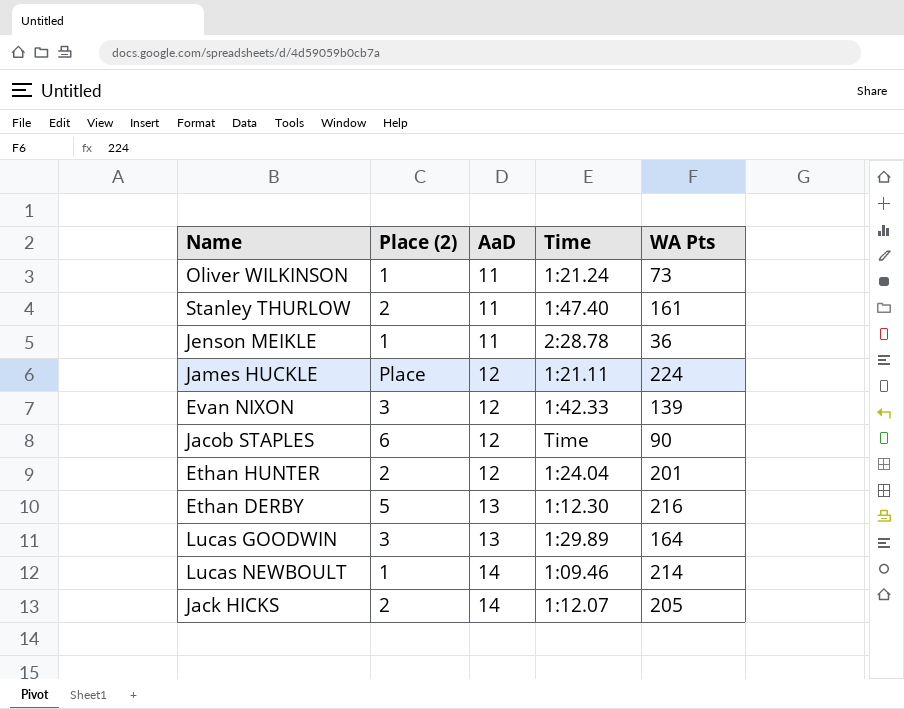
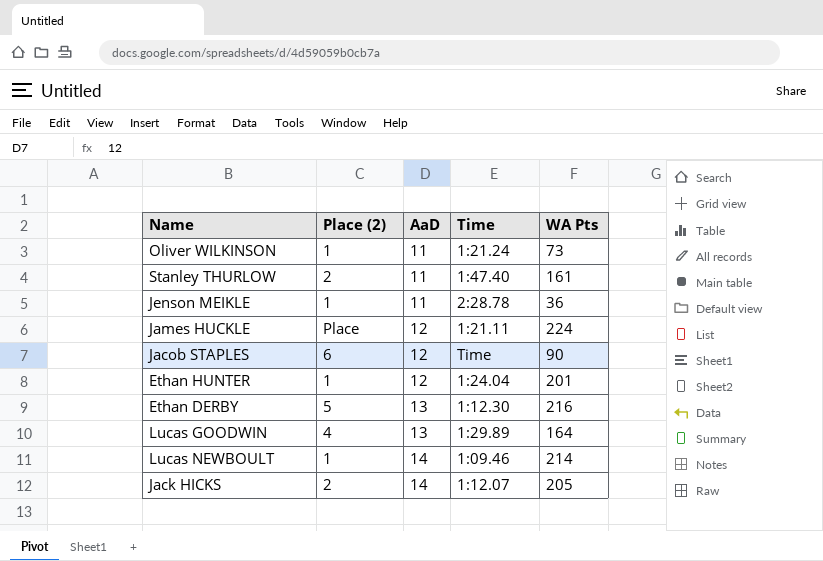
row Evan NIXON: 3 | 12 | 1:42.33 | 139 -> none
Ethan HUNTER | Place (2): 2 -> 1
Lucas GOODWIN | Place (2): 3 -> 4

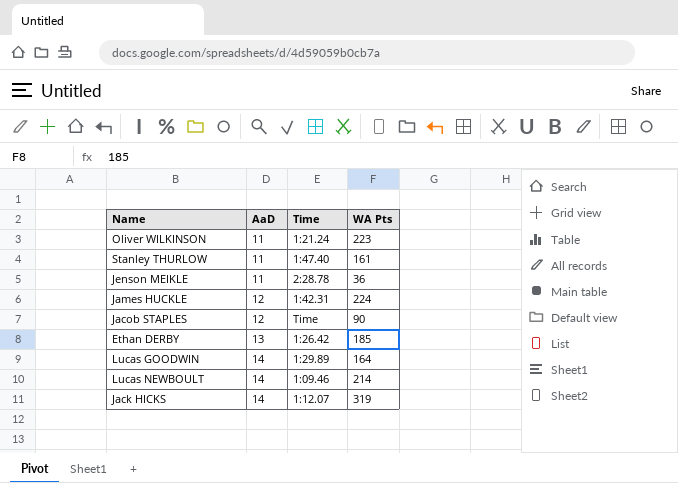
column Place (2) | position: 2 -> none
row Ethan HUNTER: 1 | 12 | 1:24.04 | 201 -> none
Oliver WILKINSON | WA Pts: 73 -> 223
James HUCKLE | Time: 1:21.11 -> 1:42.31
Ethan DERBY | Time: 1:12.30 -> 1:26.42
Ethan DERBY | WA Pts: 216 -> 185
Lucas GOODWIN | AaD: 13 -> 14
Jack HICKS | WA Pts: 205 -> 319

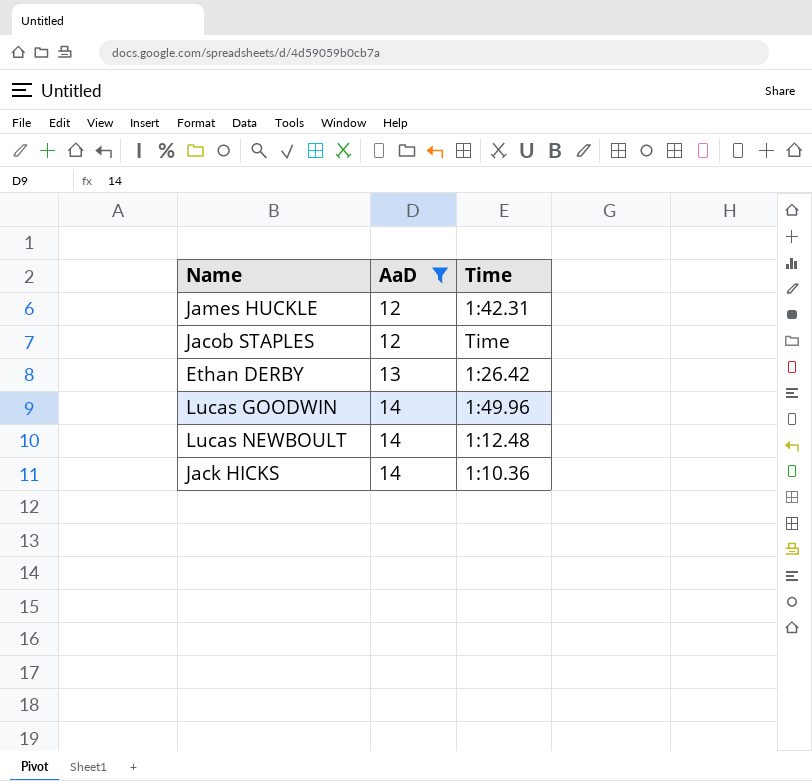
filter: none -> AaD != 11
column WA Pts | position: 4 -> none
Lucas GOODWIN | Time: 1:29.89 -> 1:49.96
Lucas NEWBOULT | Time: 1:09.46 -> 1:12.48
Jack HICKS | Time: 1:12.07 -> 1:10.36

